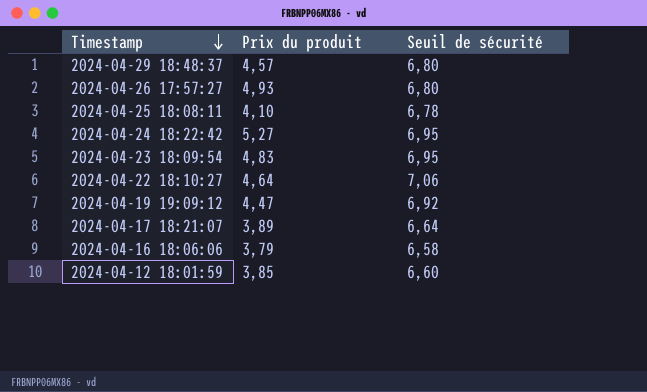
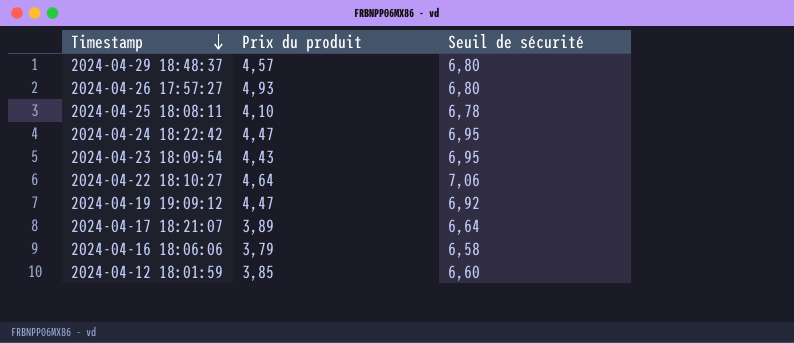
2024-04-24 18:22:42 | Prix du produit: 5,27 -> 4,47
2024-04-23 18:09:54 | Prix du produit: 4,83 -> 4,43

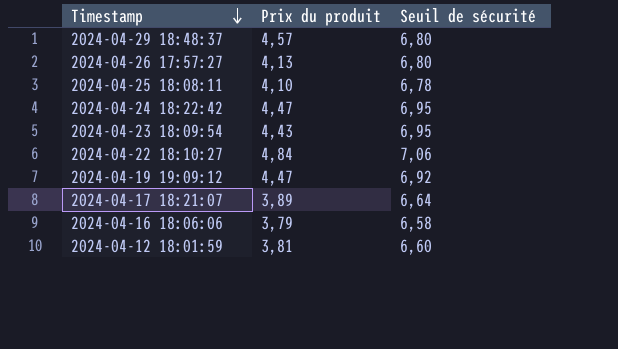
2024-04-26 17:57:27 | Prix du produit: 4,93 -> 4,13
2024-04-22 18:10:27 | Prix du produit: 4,64 -> 4,84
2024-04-12 18:01:59 | Prix du produit: 3,85 -> 3,81

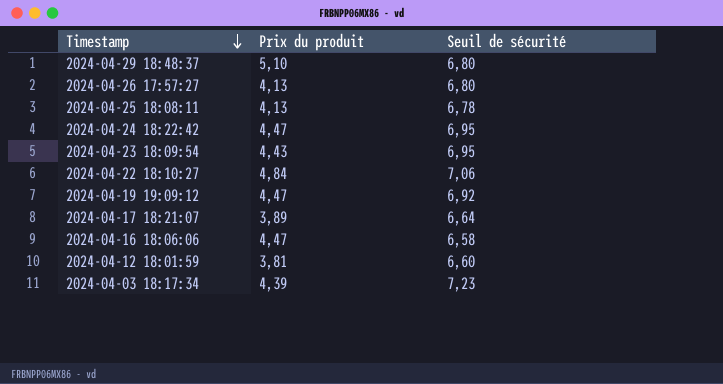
2024-04-29 18:48:37 | Prix du produit: 4,57 -> 5,10
2024-04-25 18:08:11 | Prix du produit: 4,10 -> 4,13
2024-04-16 18:06:06 | Prix du produit: 3,79 -> 4,47
row 2024-04-03 18:17:34: none -> 4,39 | 7,23

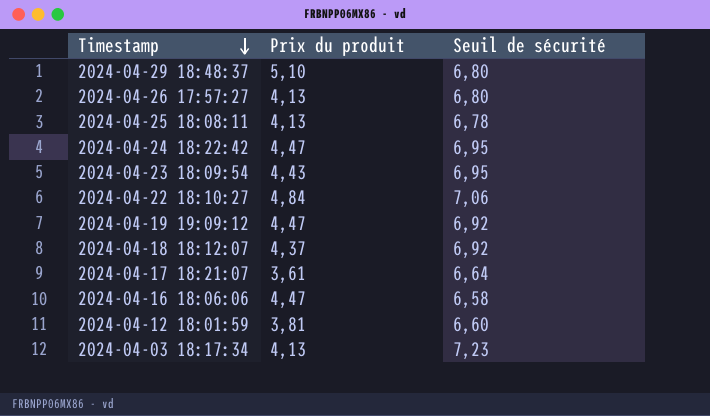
row 2024-04-18 18:12:07: none -> 4,37 | 6,92
2024-04-17 18:21:07 | Prix du produit: 3,89 -> 3,61
2024-04-03 18:17:34 | Prix du produit: 4,39 -> 4,13

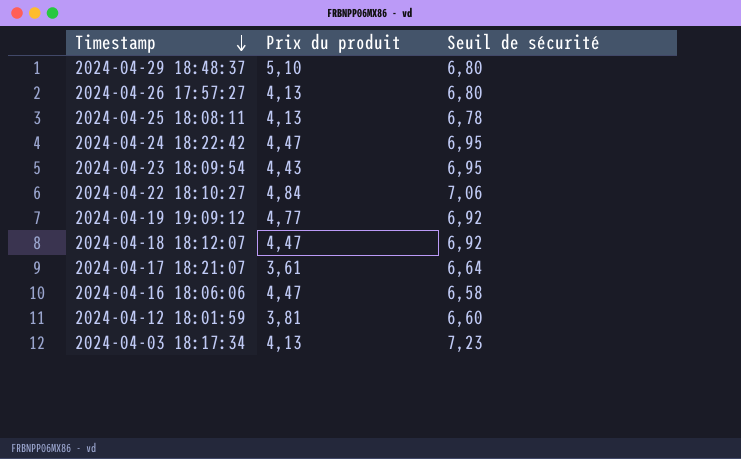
2024-04-19 19:09:12 | Prix du produit: 4,47 -> 4,77
2024-04-18 18:12:07 | Prix du produit: 4,37 -> 4,47

